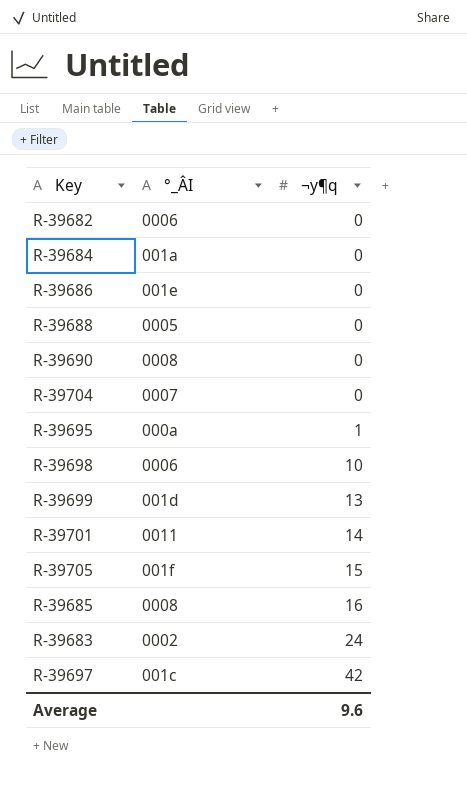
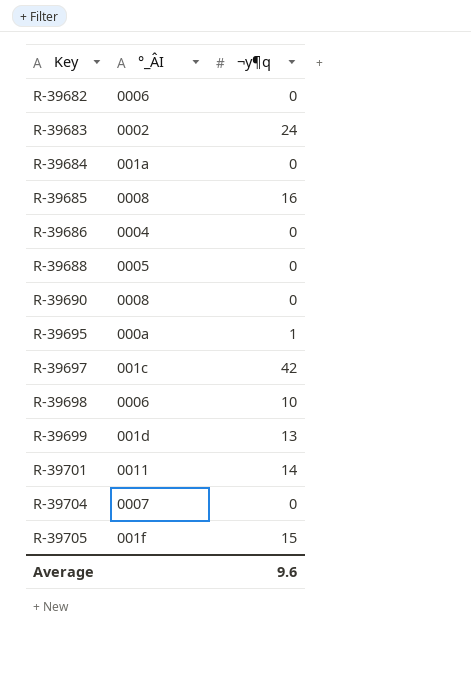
row order: ¬y¶q ascending -> Key ascending
R-39686 | °_ÂI: 001e -> 0004

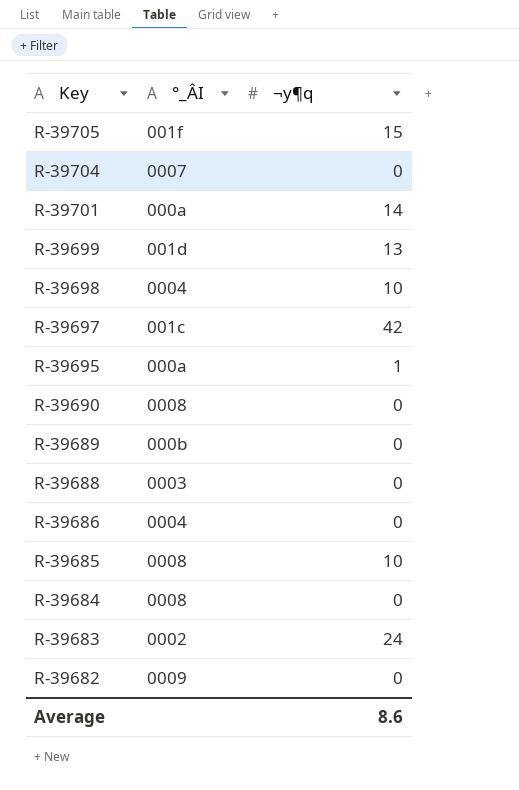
row order: Key ascending -> Key descending
R-39701 | °_ÂI: 0011 -> 000a
R-39698 | °_ÂI: 0006 -> 0004
row R-39689: none -> 000b | 0
R-39688 | °_ÂI: 0005 -> 0003
R-39685 | ¬y¶q: 16 -> 10
R-39684 | °_ÂI: 001a -> 0008
R-39682 | °_ÂI: 0006 -> 0009
Average | ¬y¶q: 9.6 -> 8.6

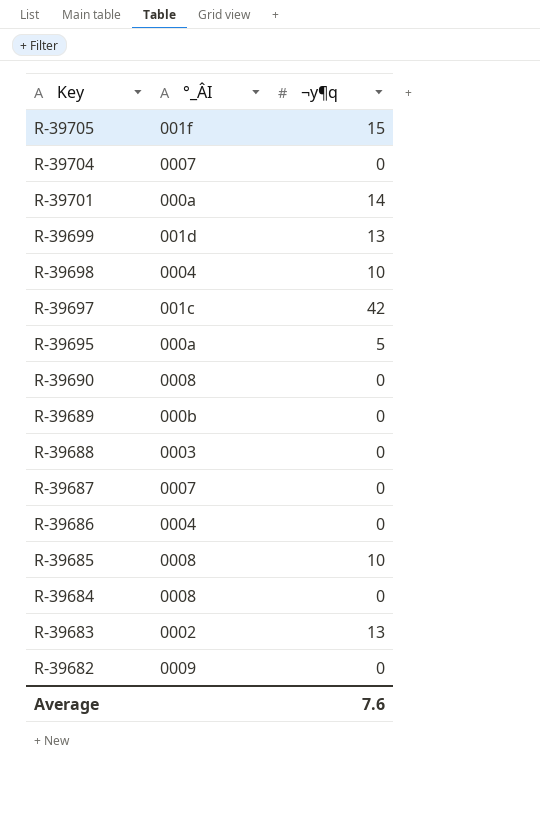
R-39695 | ¬y¶q: 1 -> 5
row R-39687: none -> 0007 | 0
R-39683 | ¬y¶q: 24 -> 13
Average | ¬y¶q: 8.6 -> 7.6

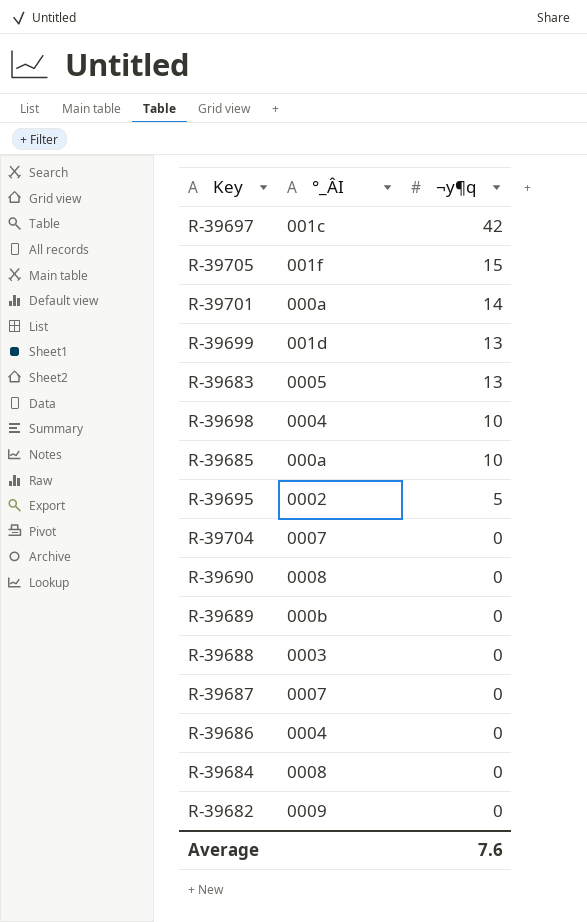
row order: Key descending -> ¬y¶q descending
R-39683 | °_ÂI: 0002 -> 0005
R-39685 | °_ÂI: 0008 -> 000a
R-39695 | °_ÂI: 000a -> 0002

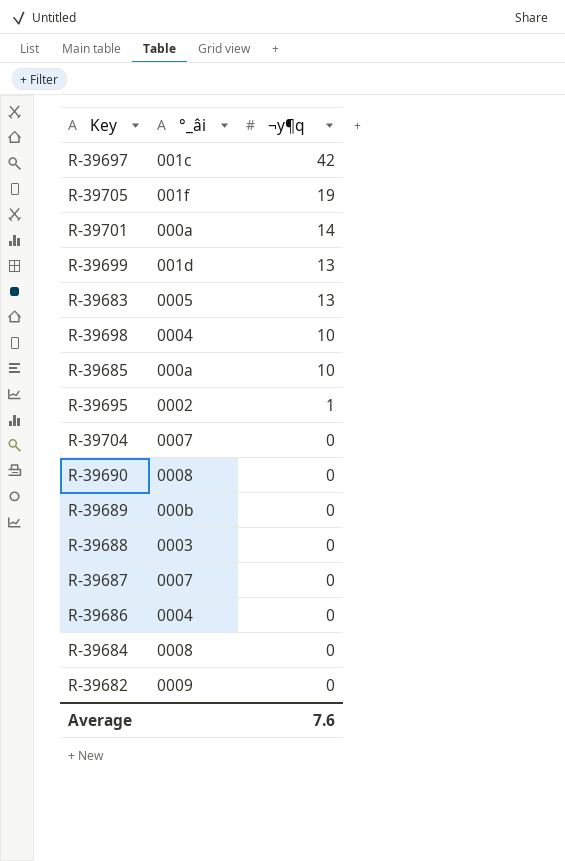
column name: °_ÂI -> °_âi
R-39705 | ¬y¶q: 15 -> 19
R-39695 | ¬y¶q: 5 -> 1

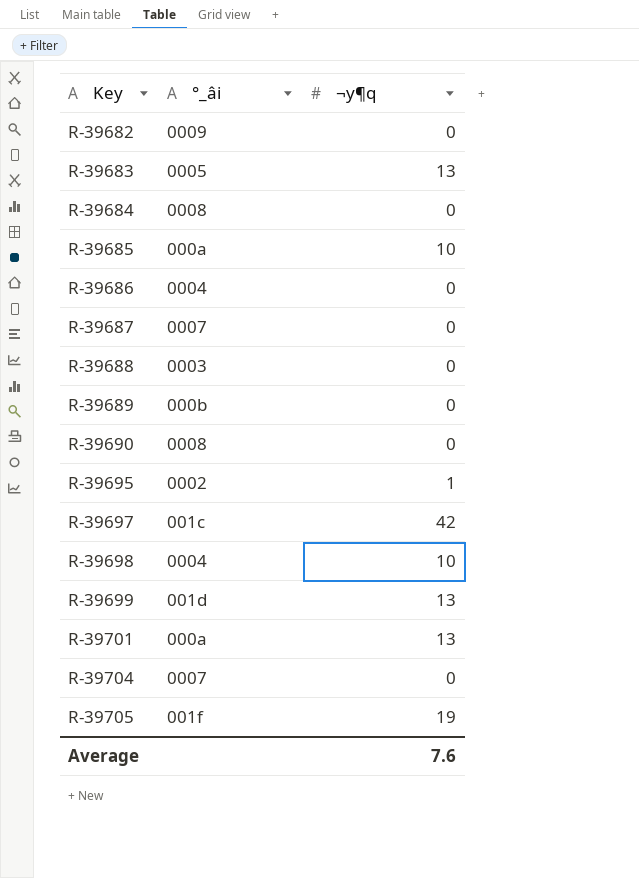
row order: ¬y¶q descending -> Key ascending
R-39701 | ¬y¶q: 14 -> 13

